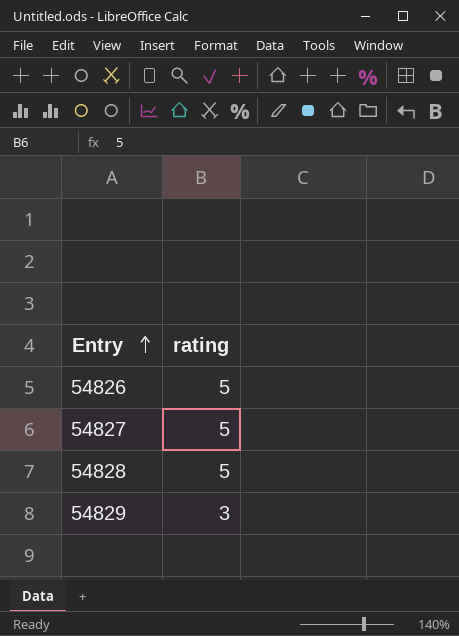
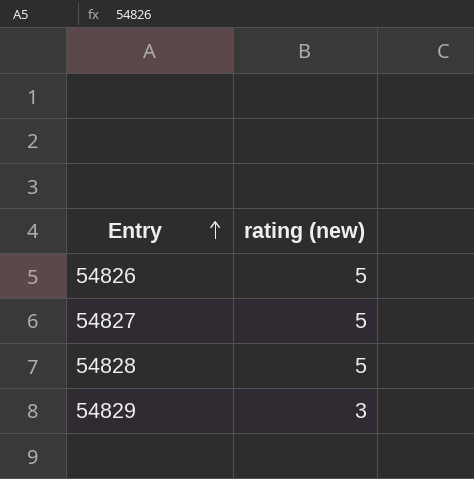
column name: rating -> rating (new)

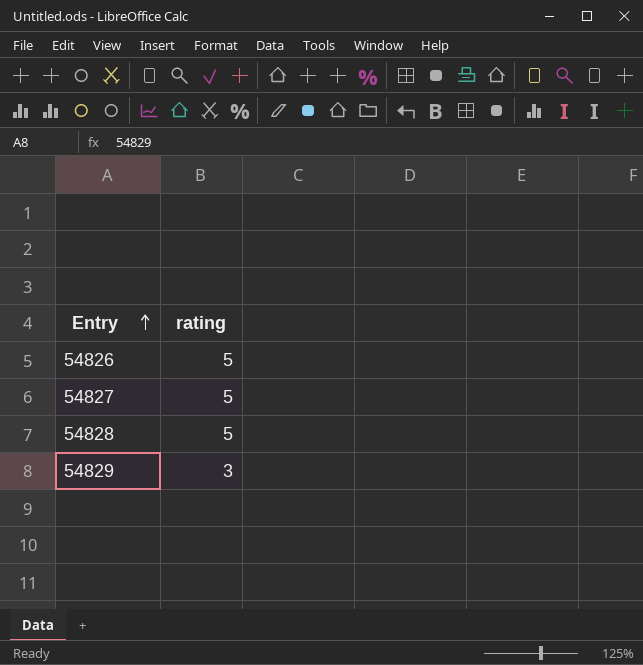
column name: rating (new) -> rating

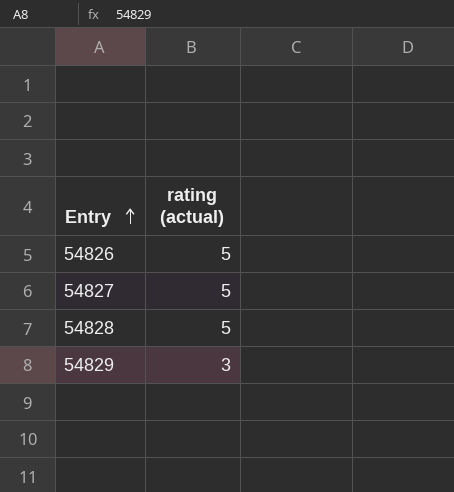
column name: rating -> rating (actual)

